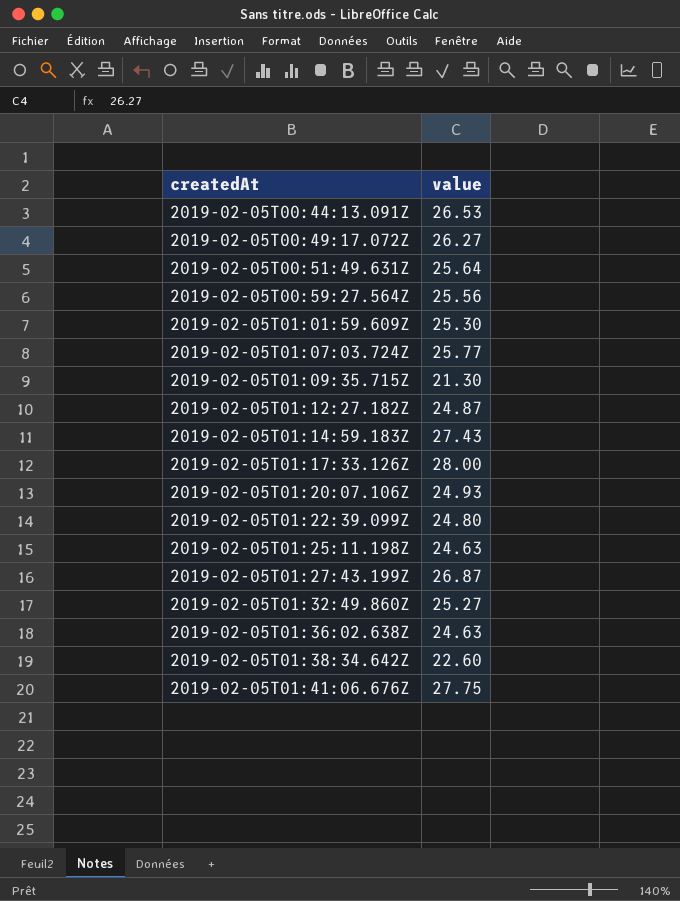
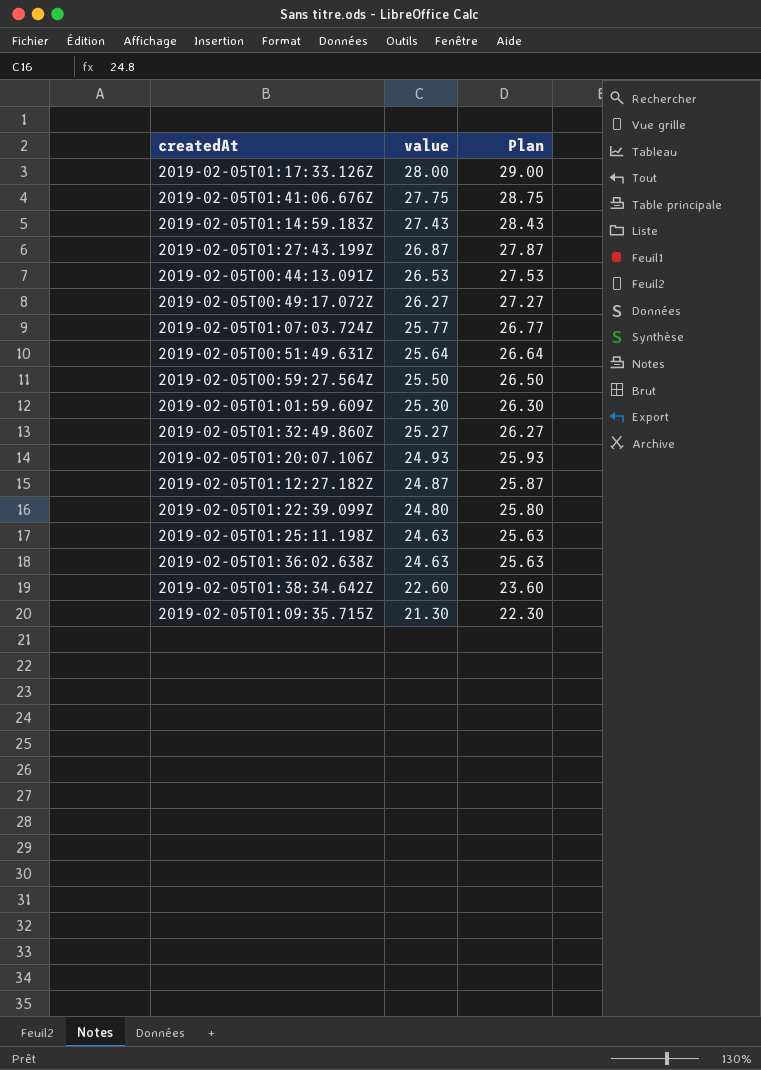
row order: createdAt ascending -> value descending
column Plan | formula: none -> [value] + 1
2019-02-05T00:59:27.564Z | value: 25.56 -> 25.50

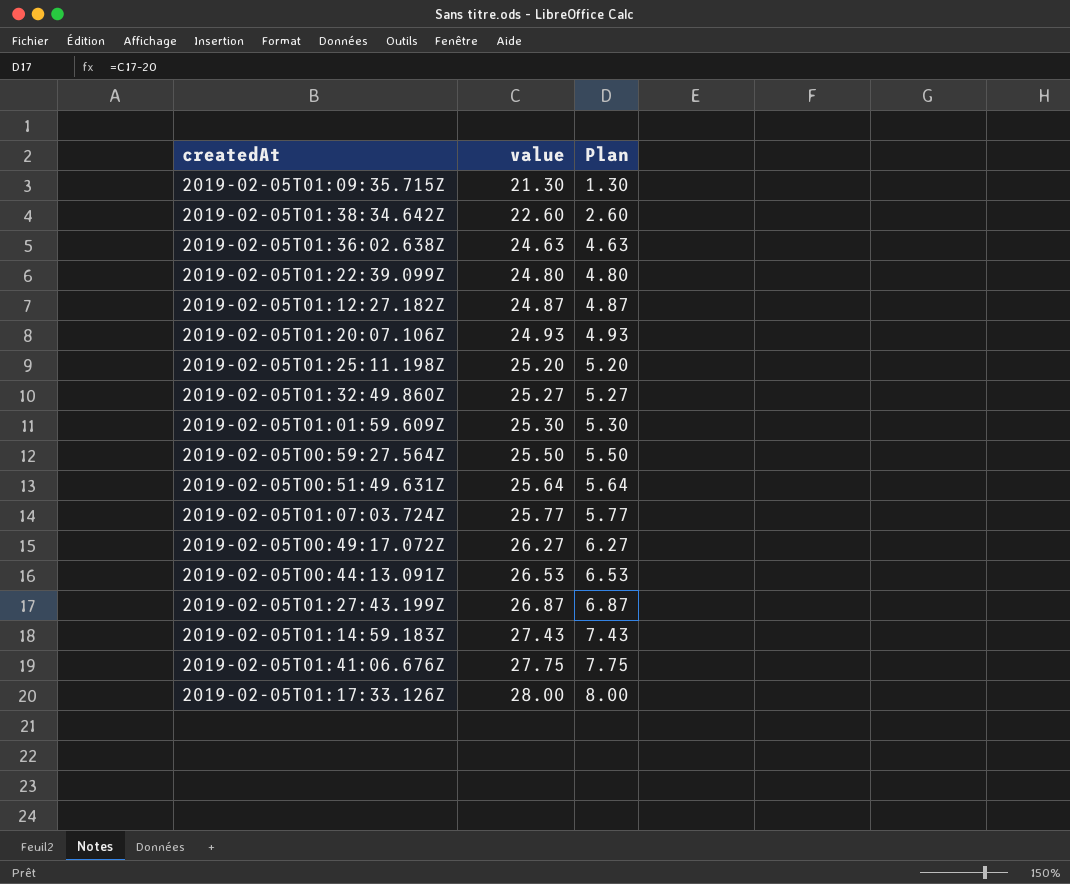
row order: value descending -> value ascending
column Plan | formula: [value] + 1 -> [value] - 20
2019-02-05T01:25:11.198Z | value: 24.63 -> 25.20

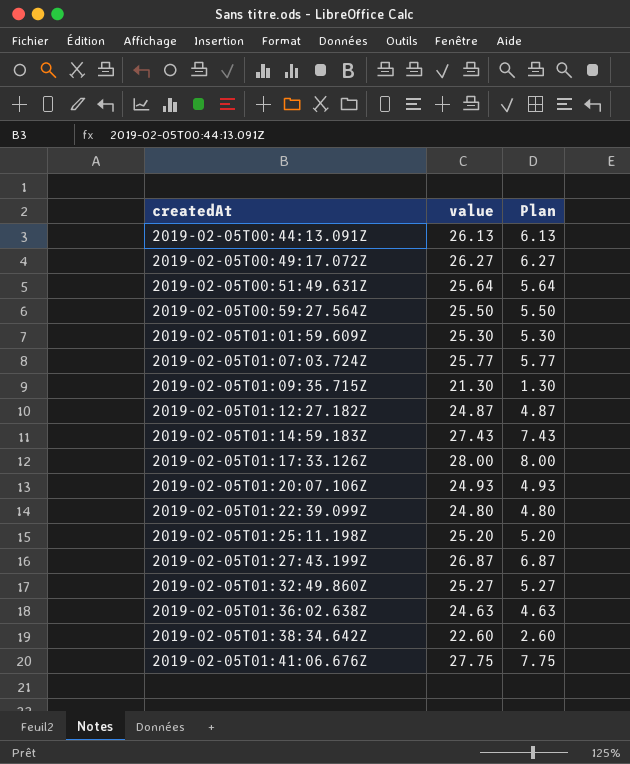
row order: value ascending -> createdAt ascending
2019-02-05T00:44:13.091Z | value: 26.53 -> 26.13
2019-02-05T00:44:13.091Z | Plan: 6.53 -> 6.13

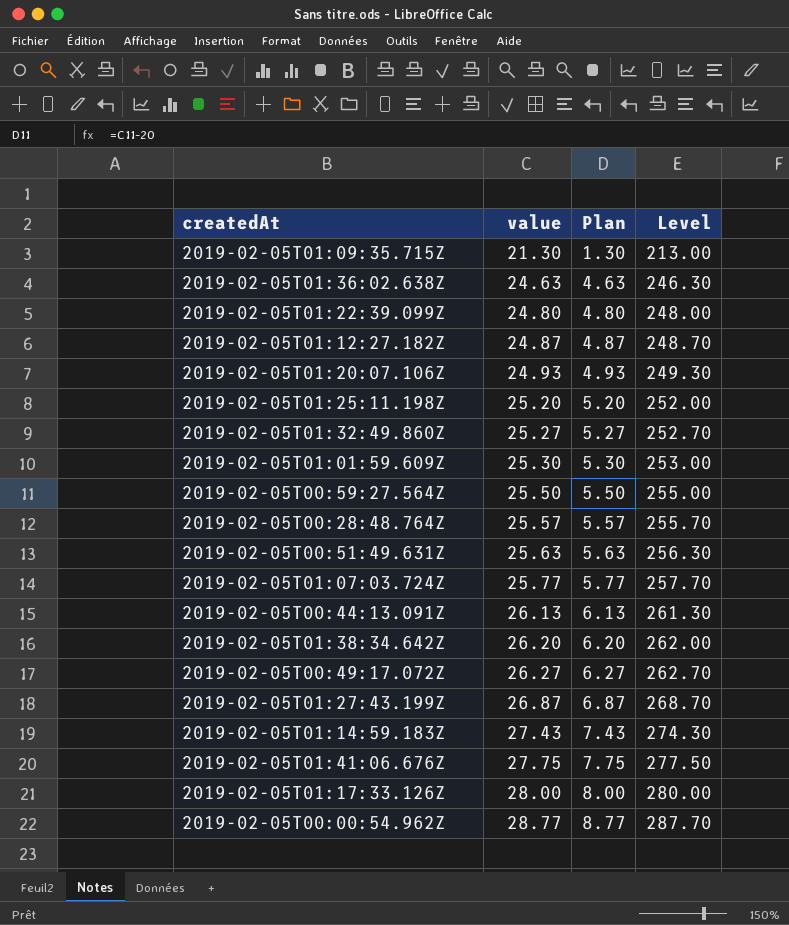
row order: createdAt ascending -> value ascending
column Level | formula: none -> [value] * 10
row 2019-02-05T00:28:48.764Z: none -> 25.57 | 5.57 | 255.70
2019-02-05T00:51:49.631Z | value: 25.64 -> 25.63
2019-02-05T00:51:49.631Z | Plan: 5.64 -> 5.63
2019-02-05T01:38:34.642Z | value: 22.60 -> 26.20
2019-02-05T01:38:34.642Z | Plan: 2.60 -> 6.20
row 2019-02-05T00:00:54.962Z: none -> 28.77 | 8.77 | 287.70

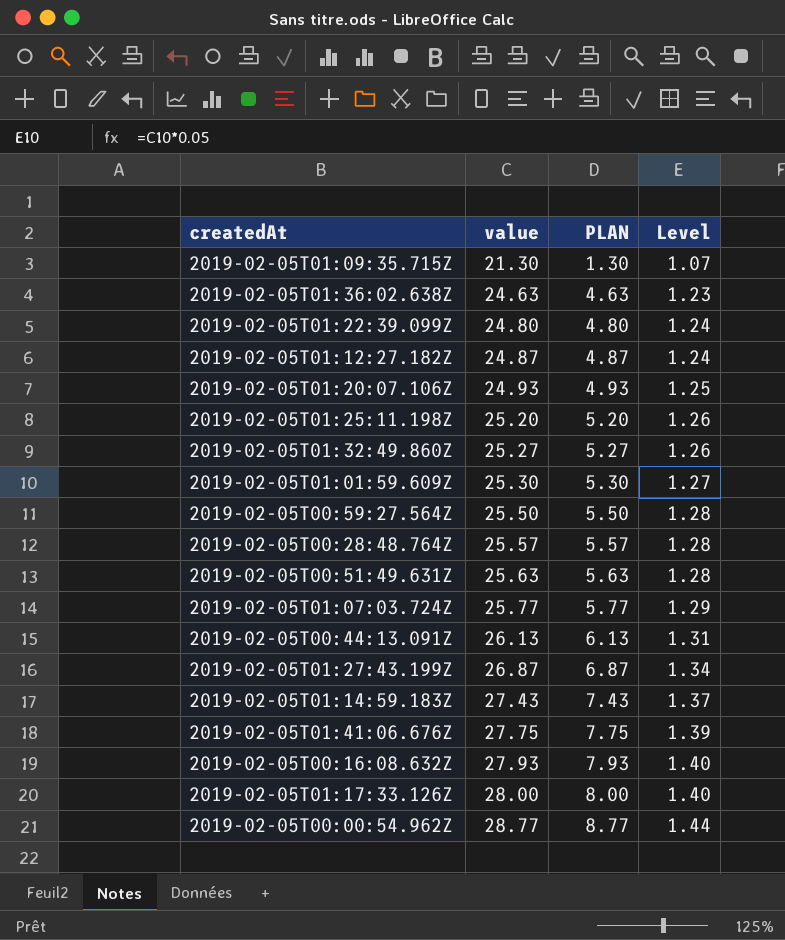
column name: Plan -> PLAN
column Level | formula: [value] * 10 -> [value] * 0.05
row 2019-02-05T01:38:34.642Z: 26.20 | 6.20 | 262.00 -> none
row 2019-02-05T00:49:17.072Z: 26.27 | 6.27 | 262.70 -> none
row 2019-02-05T00:16:08.632Z: none -> 27.93 | 7.93 | 1.40

